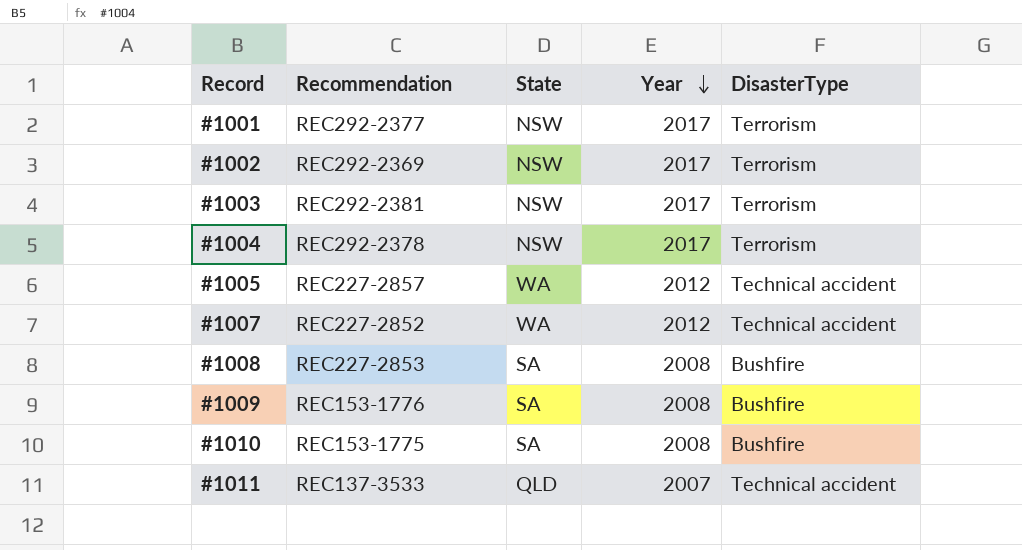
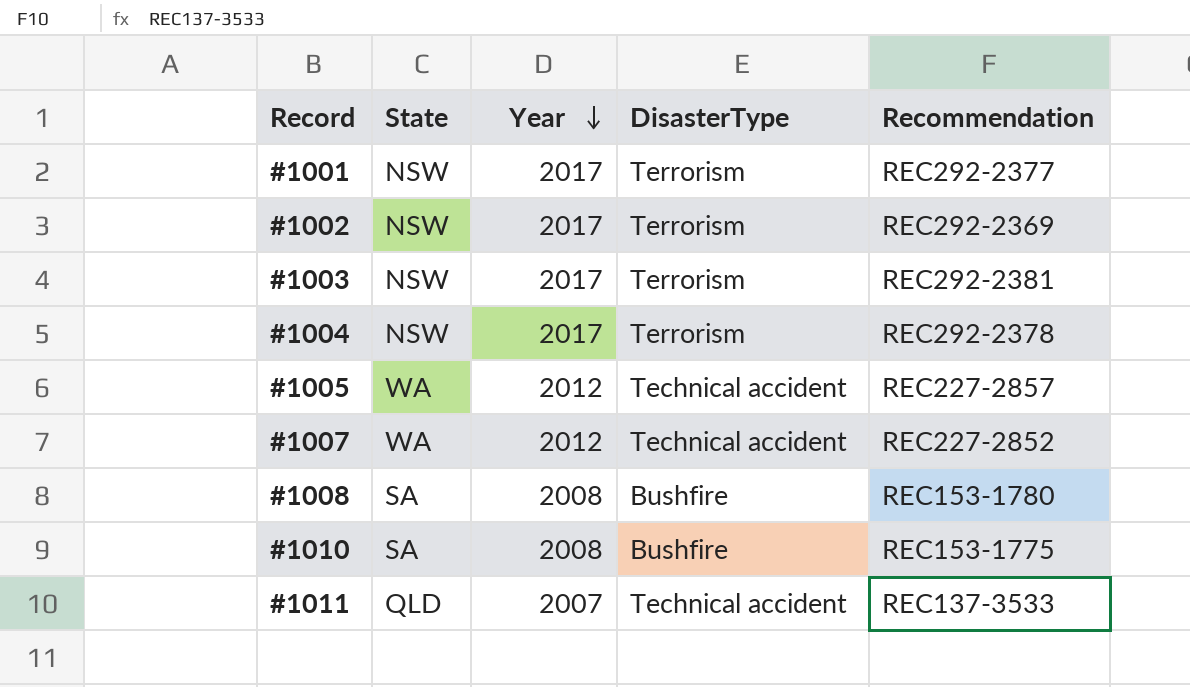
column Recommendation | position: 2 -> 5
row #1009: REC153-1776 | SA | 2008 | Bushfire -> none
#1008 | Recommendation: REC227-2853 -> REC153-1780

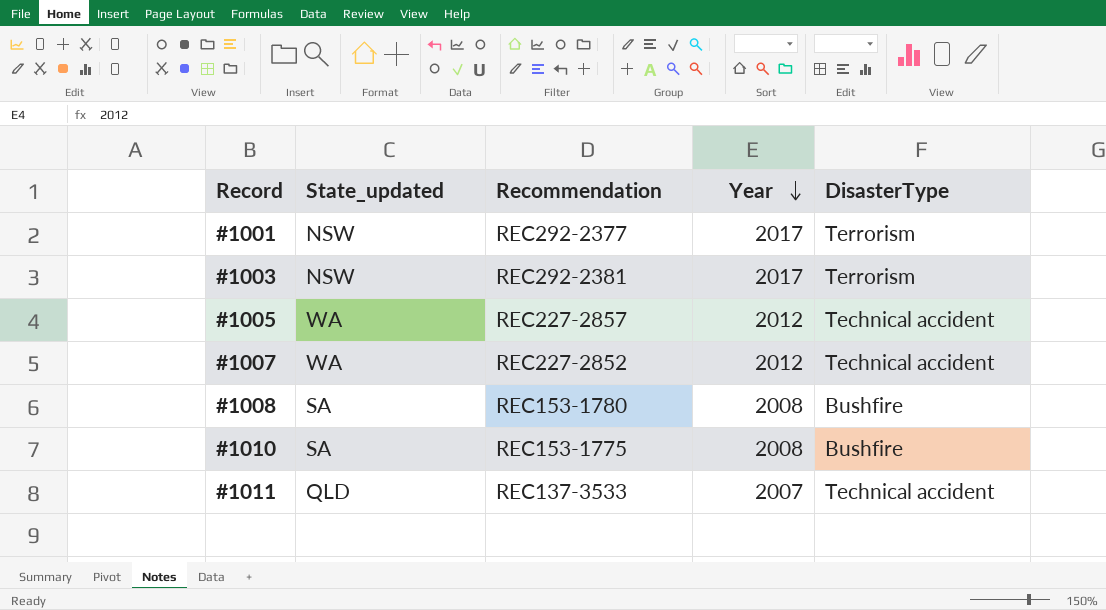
column name: State -> State_updated
column Recommendation | position: 5 -> 3
row #1002: NSW | 2017 | Terrorism | REC292-2369 -> none
row #1004: NSW | 2017 | Terrorism | REC292-2378 -> none

